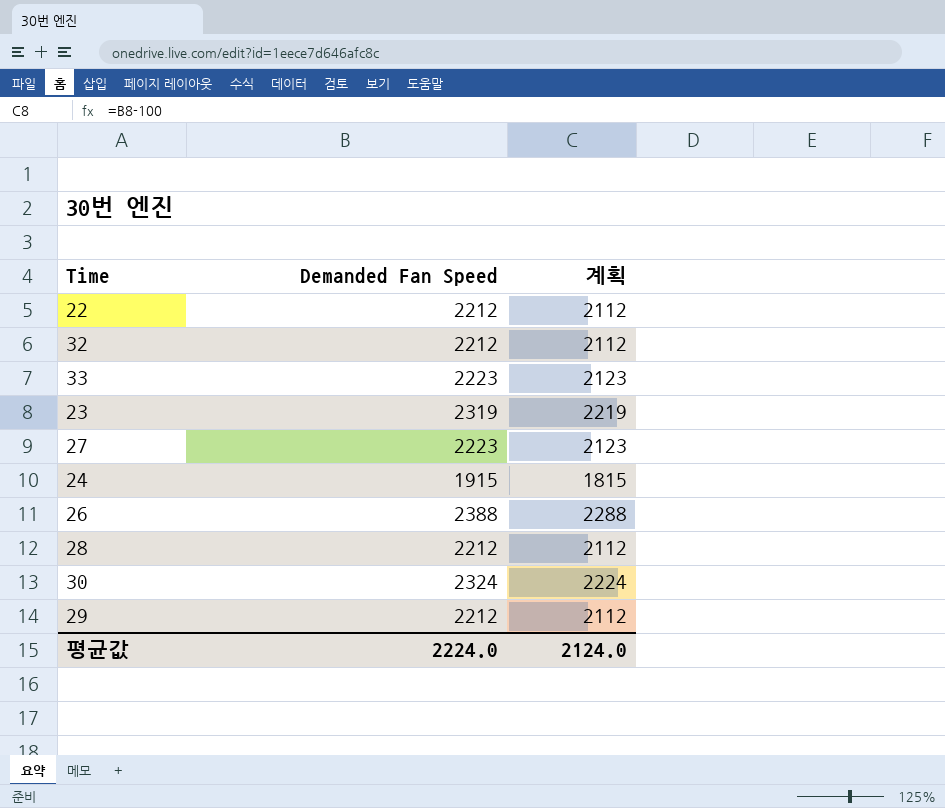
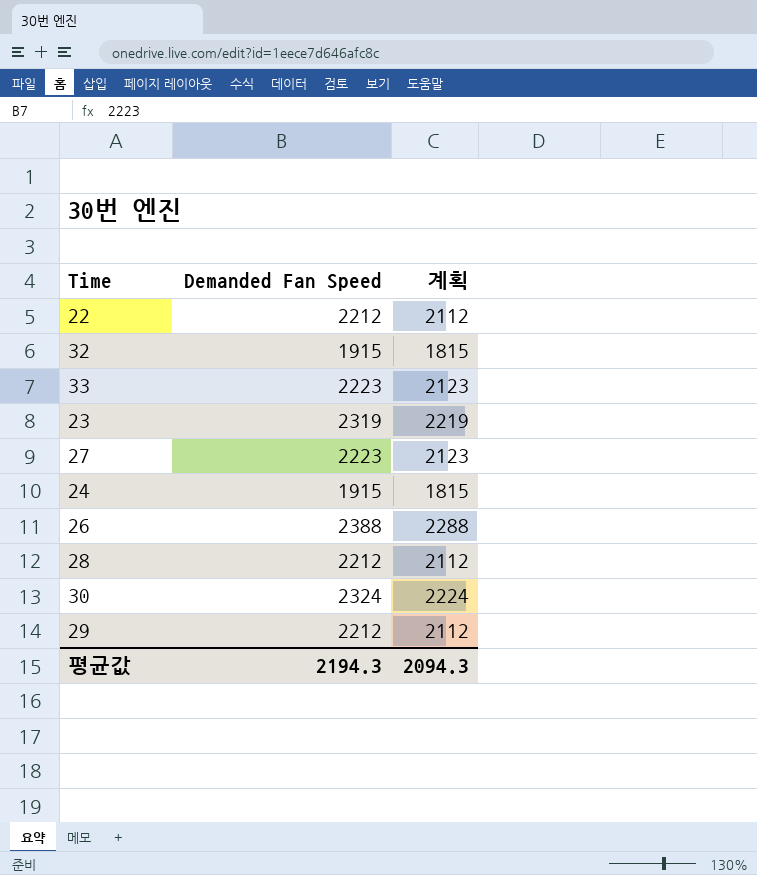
32 | Demanded Fan Speed: 2212 -> 1915
32 | 계획: 2112 -> 1815
평균값 | Demanded Fan Speed: 2224.0 -> 2194.3
평균값 | 계획: 2124.0 -> 2094.3

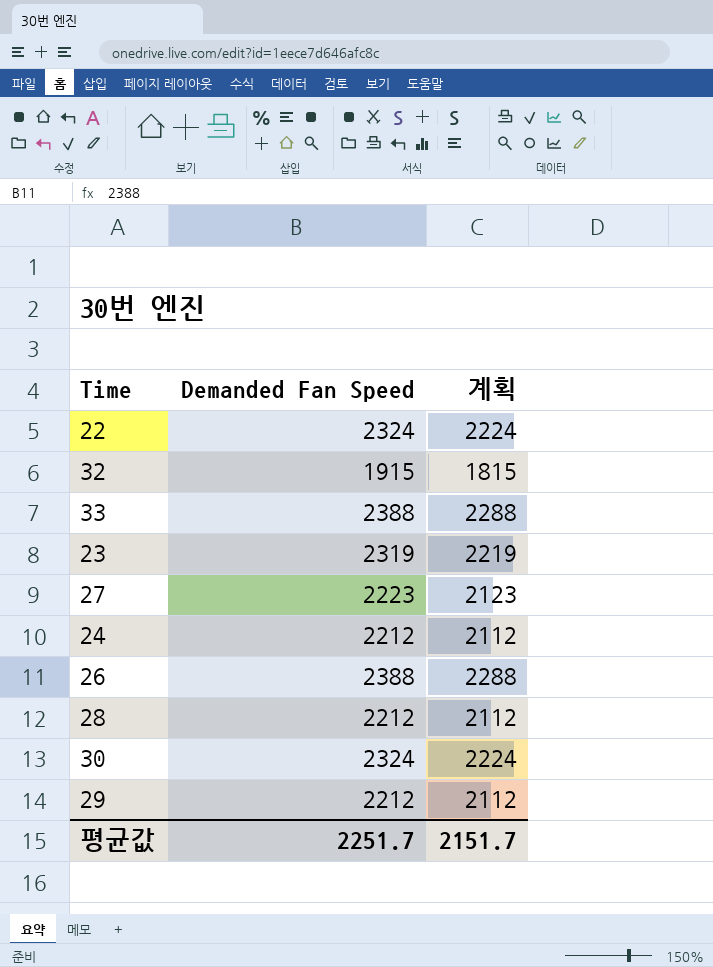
22 | Demanded Fan Speed: 2212 -> 2324
22 | 계획: 2112 -> 2224
33 | Demanded Fan Speed: 2223 -> 2388
33 | 계획: 2123 -> 2288
24 | Demanded Fan Speed: 1915 -> 2212
24 | 계획: 1815 -> 2112
평균값 | Demanded Fan Speed: 2194.3 -> 2251.7
평균값 | 계획: 2094.3 -> 2151.7

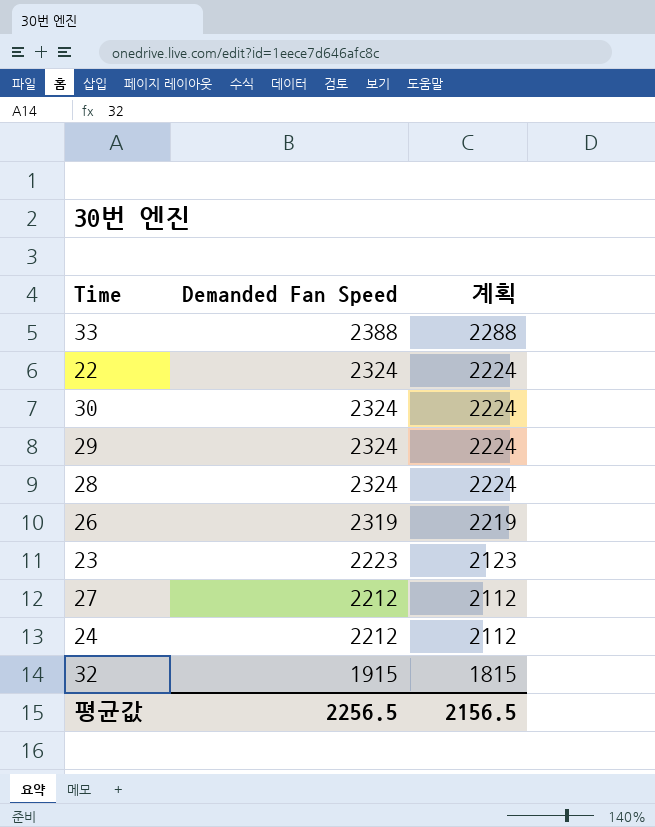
row order: none -> Demanded Fan Speed descending
29 | Demanded Fan Speed: 2212 -> 2324
29 | 계획: 2112 -> 2224
28 | Demanded Fan Speed: 2212 -> 2324
28 | 계획: 2112 -> 2224
26 | Demanded Fan Speed: 2388 -> 2319
26 | 계획: 2288 -> 2219
23 | Demanded Fan Speed: 2319 -> 2223
23 | 계획: 2219 -> 2123
27 | Demanded Fan Speed: 2223 -> 2212
27 | 계획: 2123 -> 2112
평균값 | Demanded Fan Speed: 2251.7 -> 2256.5
평균값 | 계획: 2151.7 -> 2156.5

